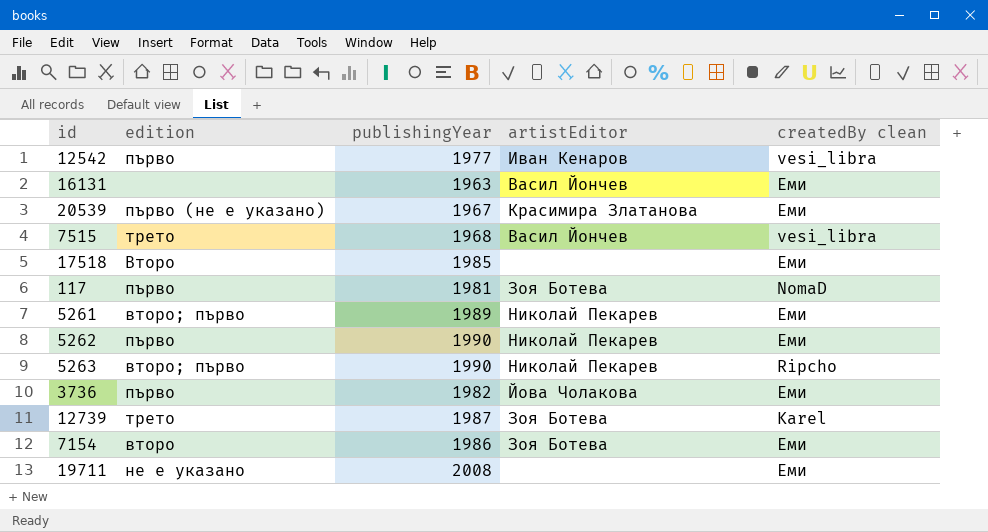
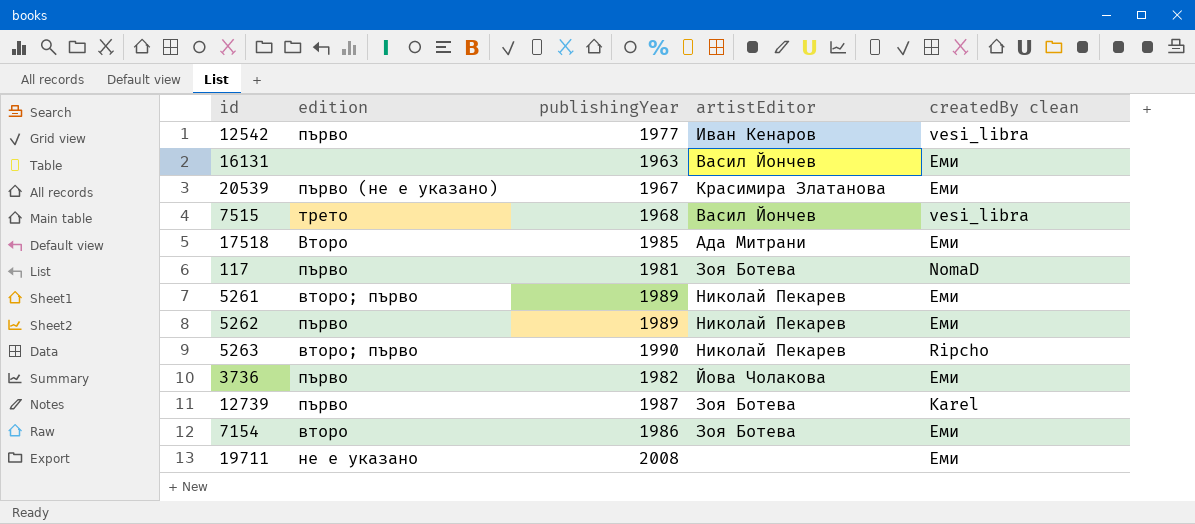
17518 | artistEditor: none -> Ада Митрани
5262 | publishingYear: 1990 -> 1989
12739 | edition: трето -> първо

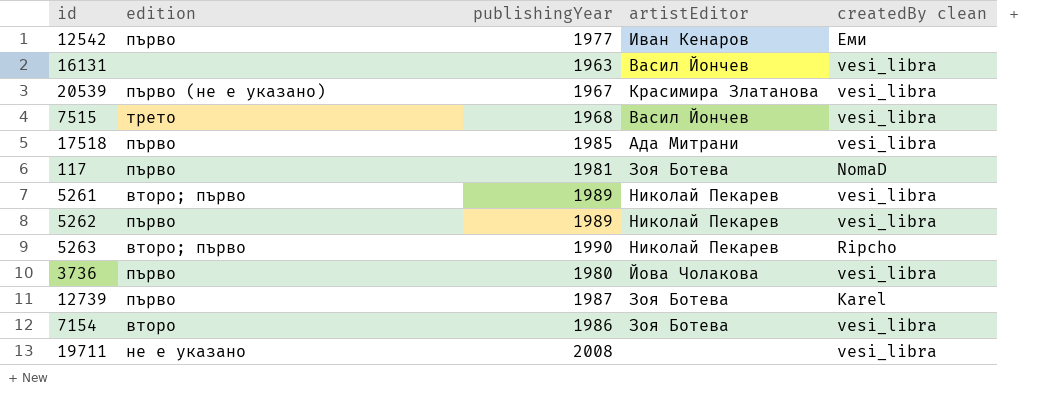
12542 | createdBy clean: vesi_libra -> Еми
16131 | createdBy clean: Еми -> vesi_libra
20539 | createdBy clean: Еми -> vesi_libra
17518 | edition: Второ -> първо
17518 | createdBy clean: Еми -> vesi_libra
5261 | createdBy clean: Еми -> vesi_libra
5262 | createdBy clean: Еми -> vesi_libra
3736 | publishingYear: 1982 -> 1980
3736 | createdBy clean: Еми -> vesi_libra
7154 | createdBy clean: Еми -> vesi_libra
19711 | createdBy clean: Еми -> vesi_libra

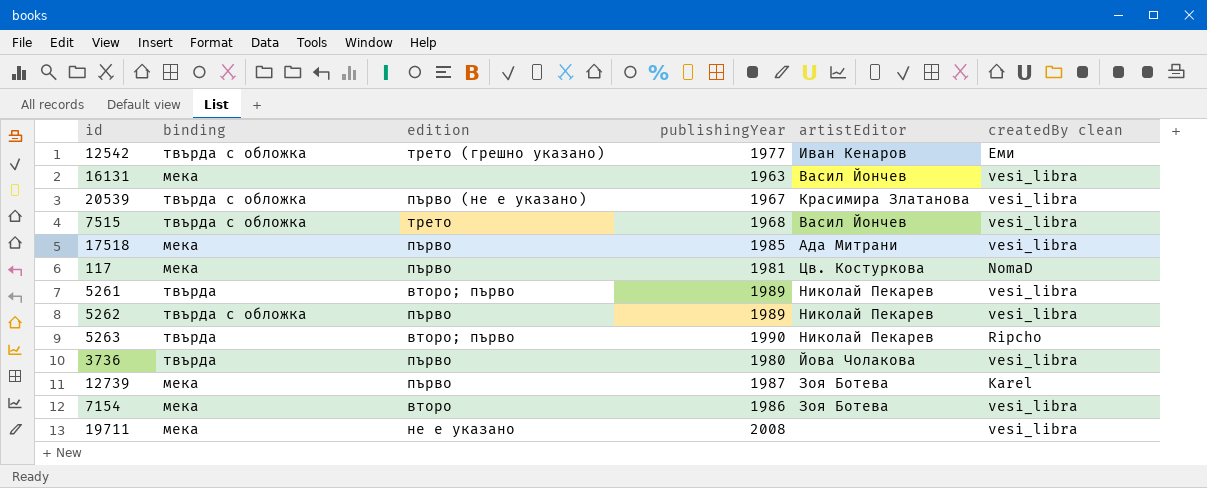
column binding | position: none -> 2
12542 | edition: първо -> трето (грешно указано)
117 | artistEditor: Зоя Ботева -> Цв. Костуркова

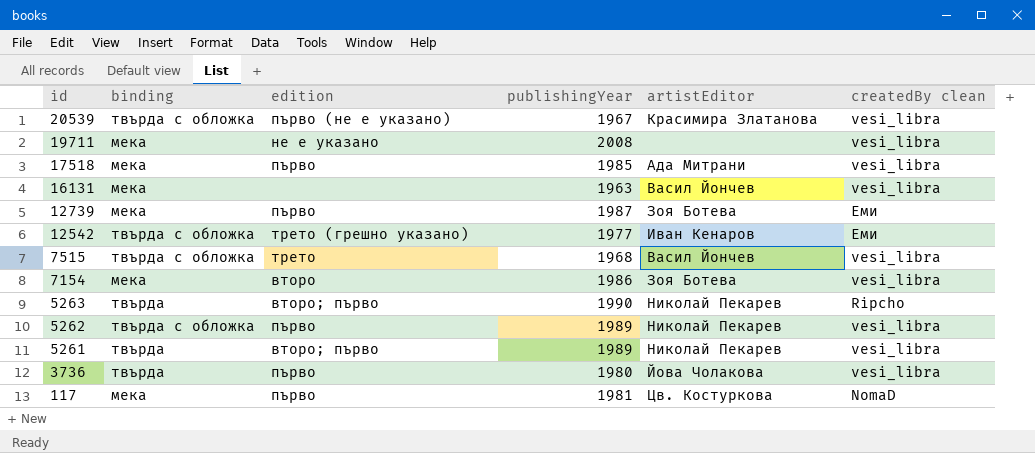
row order: none -> id descending
12739 | createdBy clean: Karel -> Еми

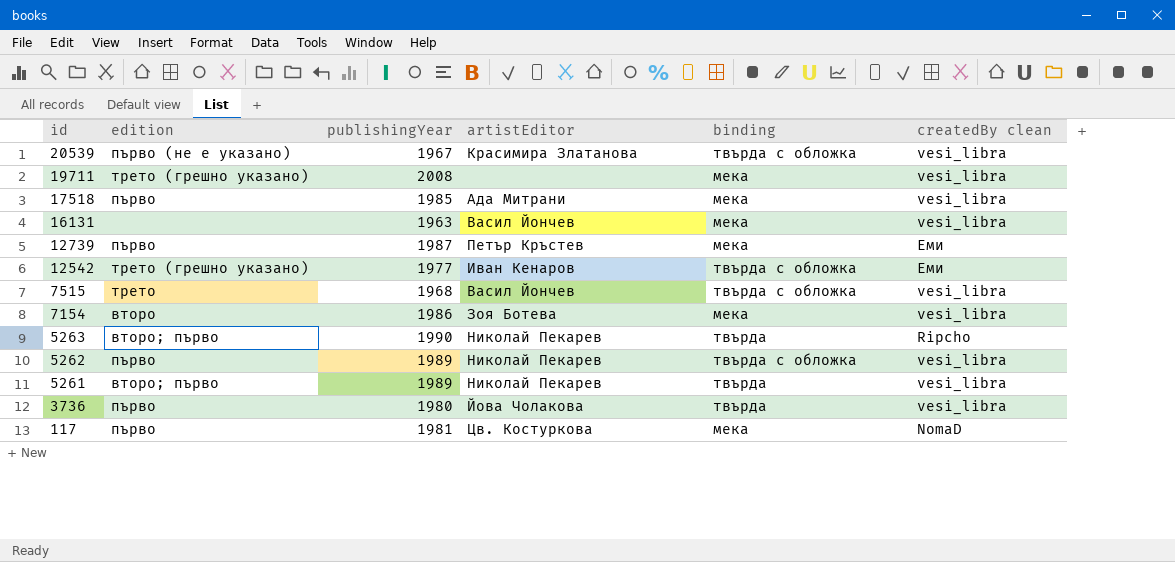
column binding | position: 2 -> 5
19711 | edition: не е указано -> трето (грешно указано)
12739 | artistEditor: Зоя Ботева -> Петър Кръстев

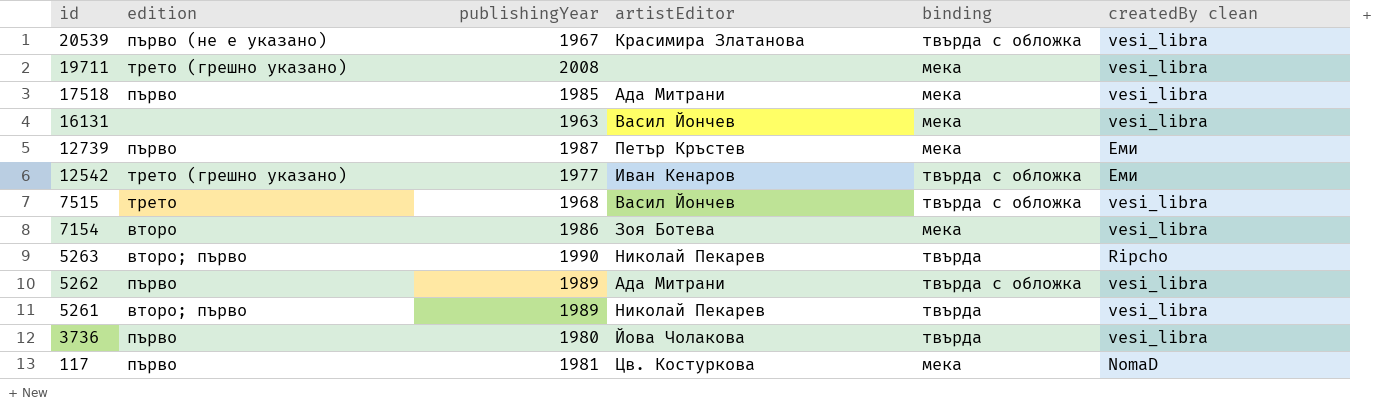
5262 | artistEditor: Николай Пекарев -> Ада Митрани

